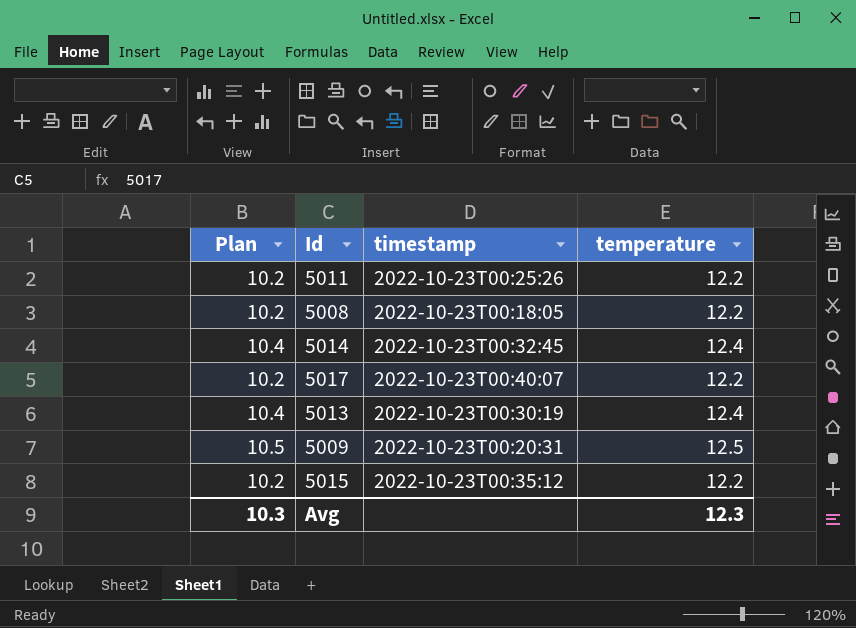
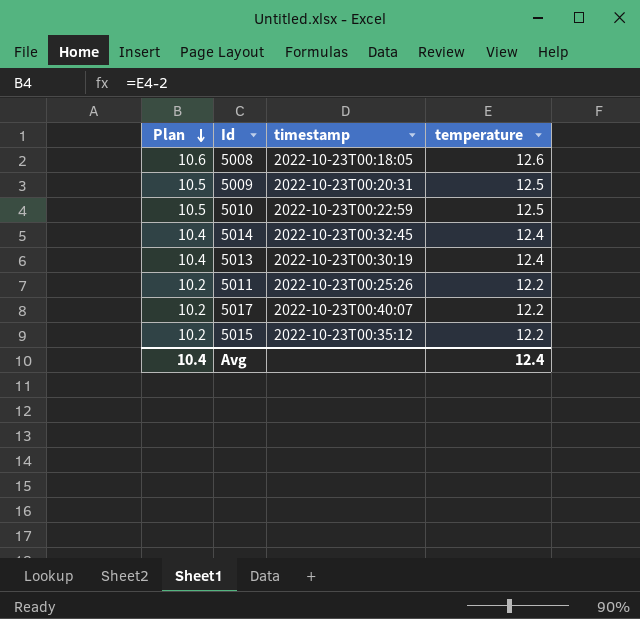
row order: none -> Plan descending
5008 | Plan: 10.2 -> 10.6
5008 | temperature: 12.2 -> 12.6
row 5010: none -> 10.5 | 2022-10-23T00:22:59 | 12.5
Avg | Plan: 10.3 -> 10.4
Avg | temperature: 12.3 -> 12.4

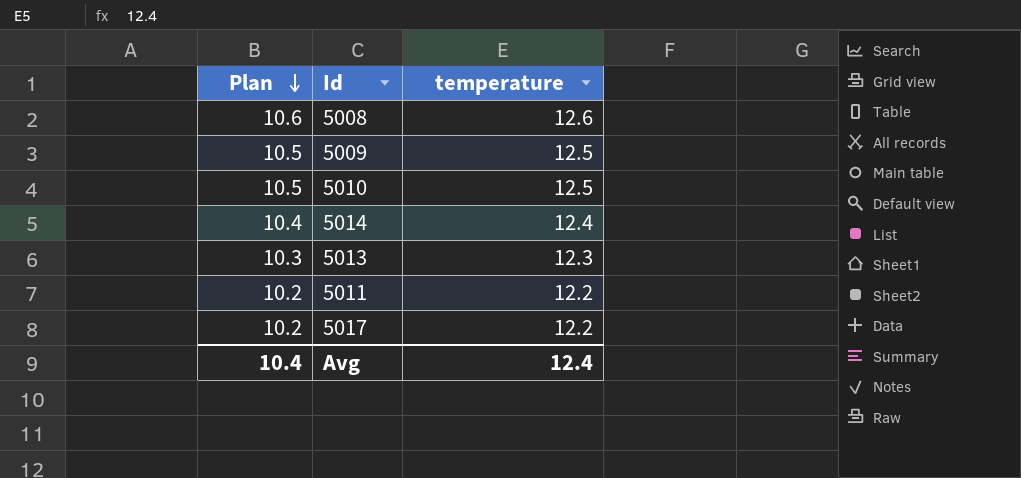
column timestamp | position: 3 -> none
row 5015: 10.2 | 2022-10-23T00:35:12 | 12.2 -> none
5013 | Plan: 10.4 -> 10.3
5013 | temperature: 12.4 -> 12.3

